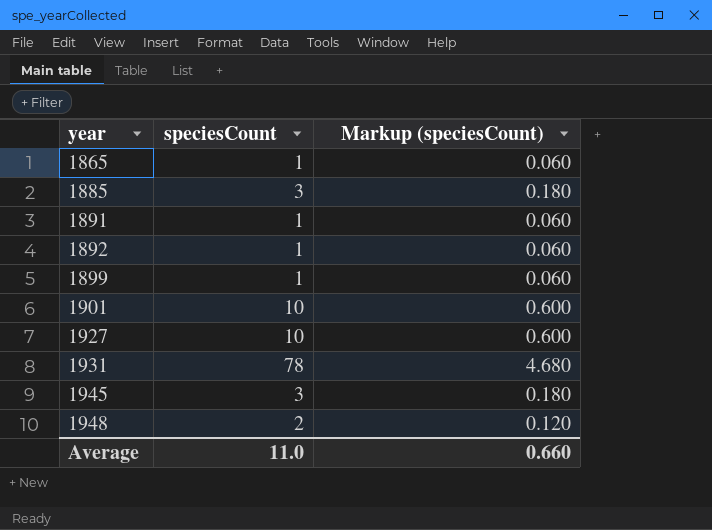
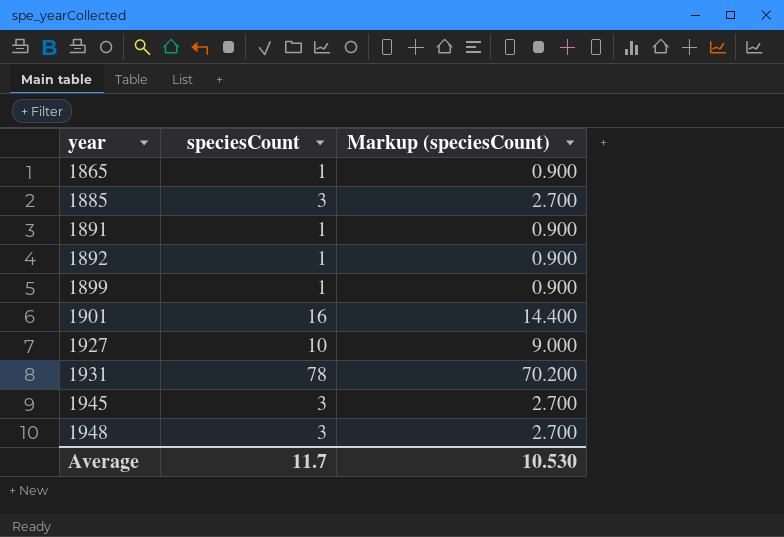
column Markup (speciesCount) | formula: [speciesCount] * 0.06 -> [speciesCount] * 0.9
1901 | speciesCount: 10 -> 16
1948 | speciesCount: 2 -> 3
Average | speciesCount: 11.0 -> 11.7
Average | Markup (speciesCount): 0.660 -> 10.530

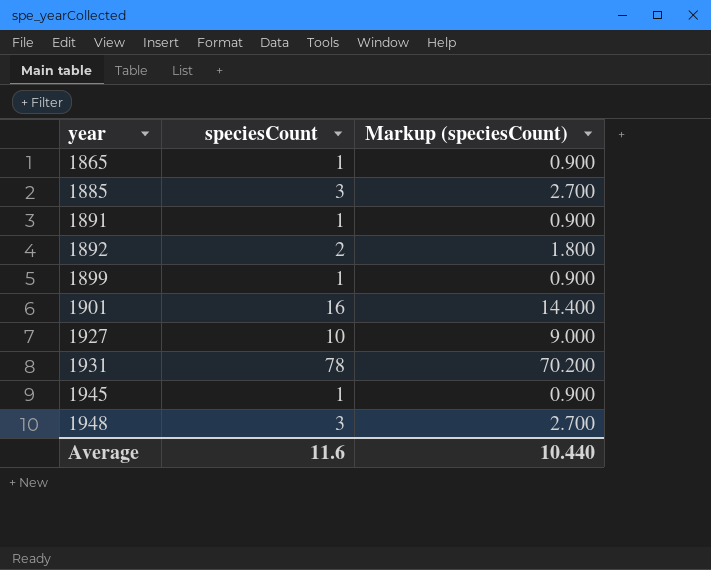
1892 | speciesCount: 1 -> 2
1892 | Markup (speciesCount): 0.900 -> 1.800
1945 | speciesCount: 3 -> 1
1945 | Markup (speciesCount): 2.700 -> 0.900
Average | speciesCount: 11.7 -> 11.6
Average | Markup (speciesCount): 10.530 -> 10.440

